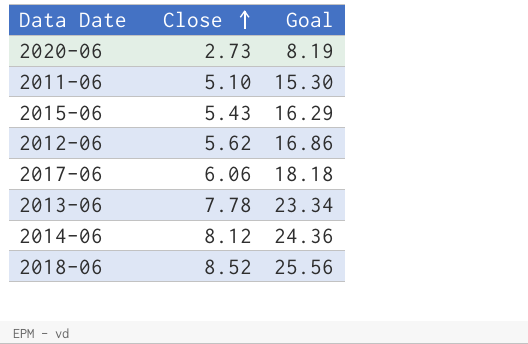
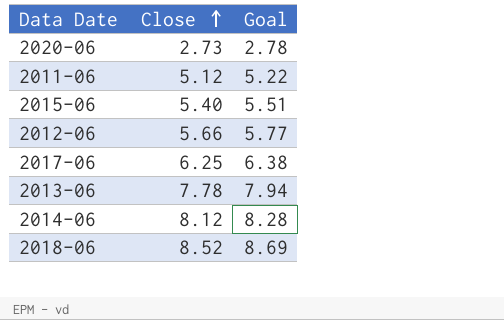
column Goal | formula: [Close] * 3 -> [Close] * 1.02
2011-06 | Close: 5.10 -> 5.12
2015-06 | Close: 5.43 -> 5.40
2012-06 | Close: 5.62 -> 5.66
2017-06 | Close: 6.06 -> 6.25

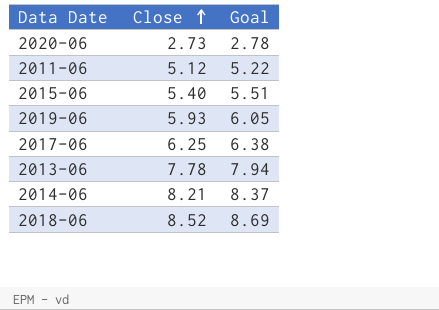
row 2012-06: 5.66 | 5.77 -> none
row 2019-06: none -> 5.93 | 6.05
2014-06 | Close: 8.12 -> 8.21
2014-06 | Goal: 8.28 -> 8.37

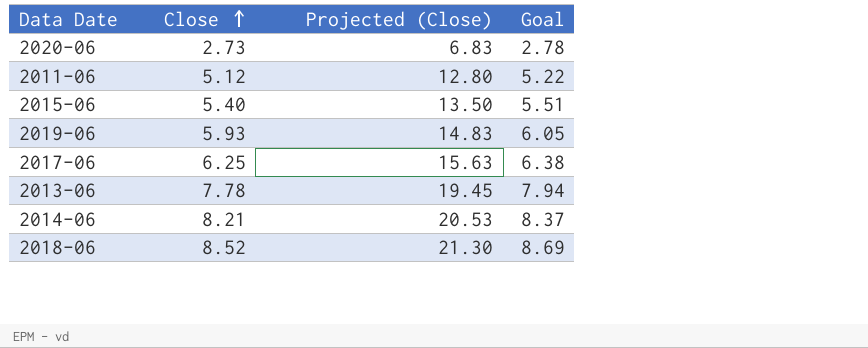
column Projected (Close) | formula: none -> [Close] * 2.5

